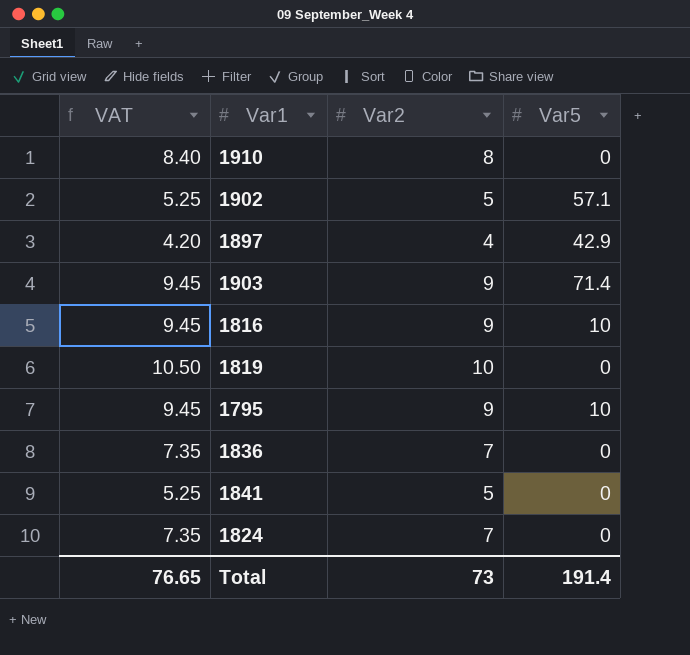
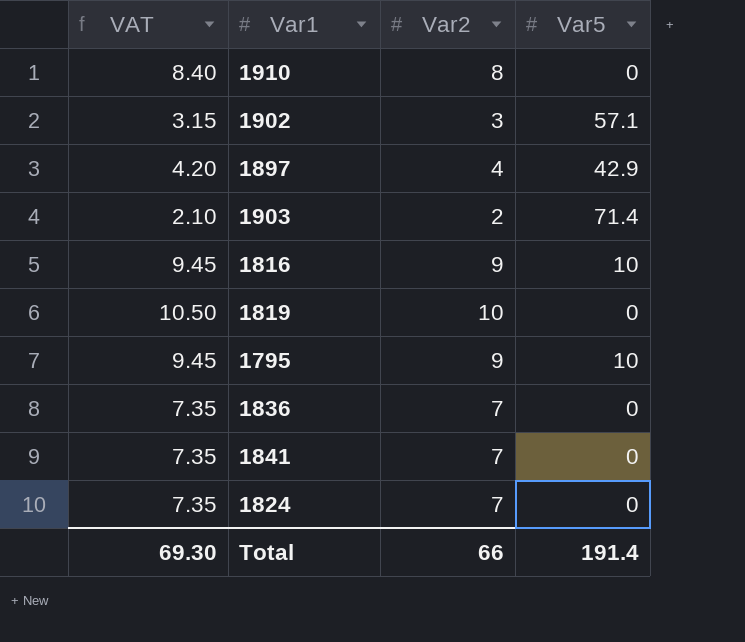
1902 | VAT: 5.25 -> 3.15
1902 | Var2: 5 -> 3
1903 | VAT: 9.45 -> 2.10
1903 | Var2: 9 -> 2
1841 | VAT: 5.25 -> 7.35
1841 | Var2: 5 -> 7
Total | VAT: 76.65 -> 69.30
Total | Var2: 73 -> 66

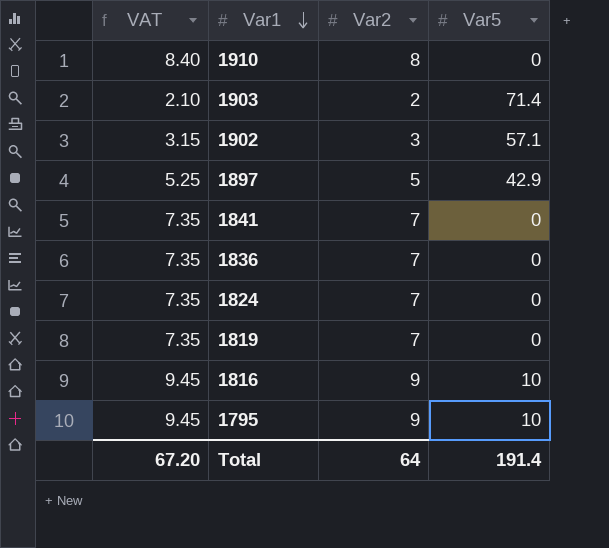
row order: none -> Var1 descending
1897 | VAT: 4.20 -> 5.25
1897 | Var2: 4 -> 5
1819 | VAT: 10.50 -> 7.35
1819 | Var2: 10 -> 7
Total | VAT: 69.30 -> 67.20
Total | Var2: 66 -> 64

